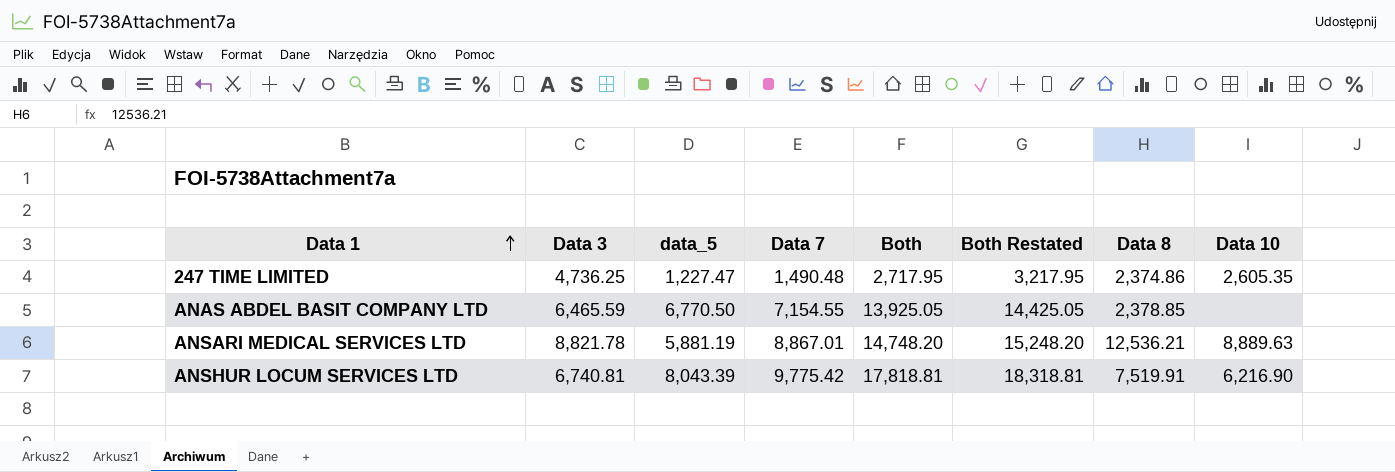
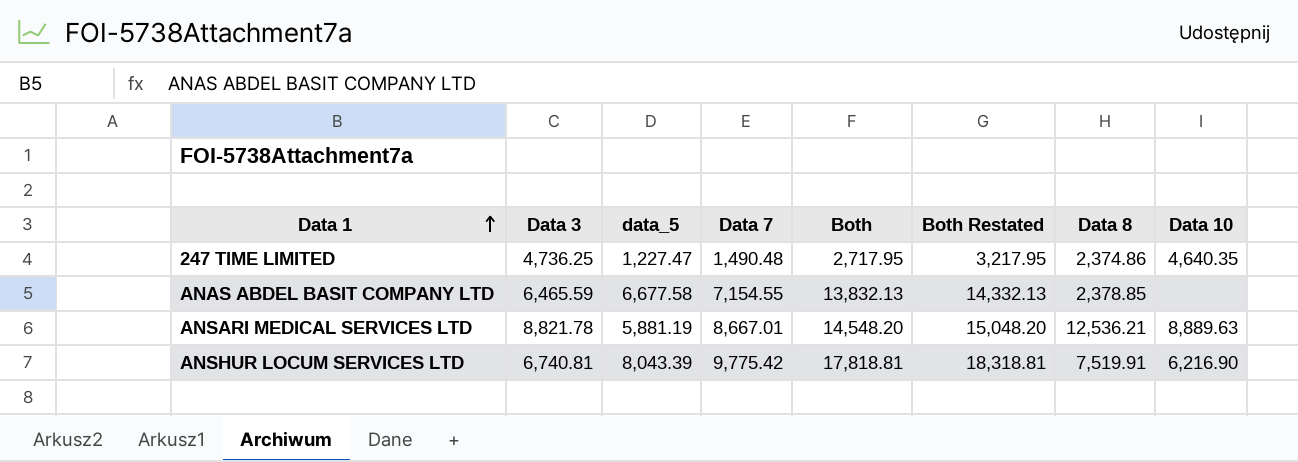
247 TIME LIMITED | Data 10: 2,605.35 -> 4,640.35
ANAS ABDEL BASIT COMPANY LTD | data_5: 6,770.50 -> 6,677.58
ANAS ABDEL BASIT COMPANY LTD | Both: 13,925.05 -> 13,832.13
ANAS ABDEL BASIT COMPANY LTD | Both Restated: 14,425.05 -> 14,332.13
ANSARI MEDICAL SERVICES LTD | Data 7: 8,867.01 -> 8,667.01
ANSARI MEDICAL SERVICES LTD | Both: 14,748.20 -> 14,548.20
ANSARI MEDICAL SERVICES LTD | Both Restated: 15,248.20 -> 15,048.20

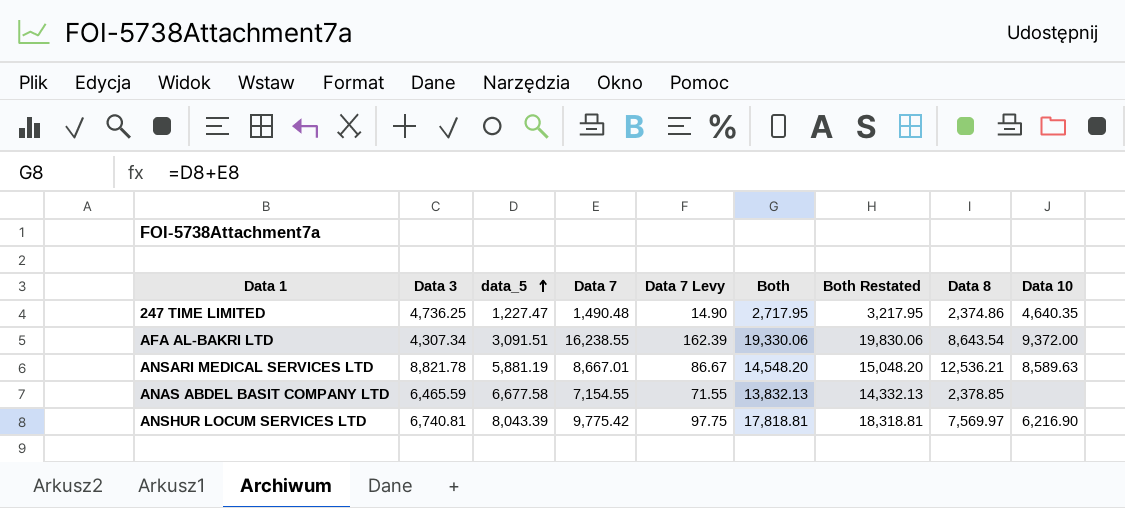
row order: Data 1 ascending -> data_5 ascending
column Data 7 Levy | formula: none -> [Data 7] * 0.01
row AFA AL-BAKRI LTD: none -> 4,307.34 | 3,091.51 | 16,238.55 | 162.39 | 19,330.06 | 19,830.06 | 8,643.54 | 9,372.00
ANSARI MEDICAL SERVICES LTD | Data 10: 8,889.63 -> 8,589.63
ANSHUR LOCUM SERVICES LTD | Data 8: 7,519.91 -> 7,569.97

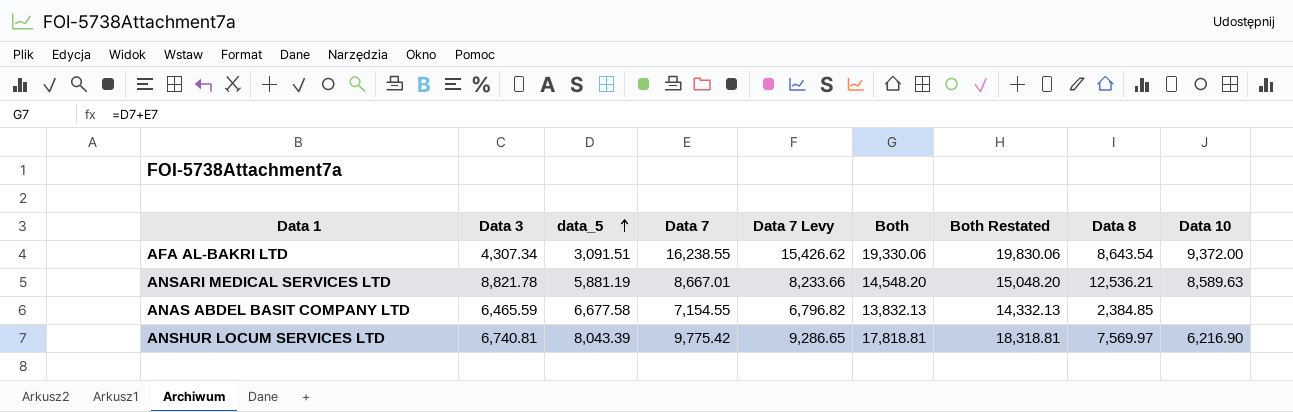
column Data 7 Levy | formula: [Data 7] * 0.01 -> [Data 7] * 0.95
row 247 TIME LIMITED: 4,736.25 | 1,227.47 | 1,490.48 | 14.90 | 2,717.95 | 3,217.95 | 2,374.86 | 4,640.35 -> none
ANAS ABDEL BASIT COMPANY LTD | Data 8: 2,378.85 -> 2,384.85

